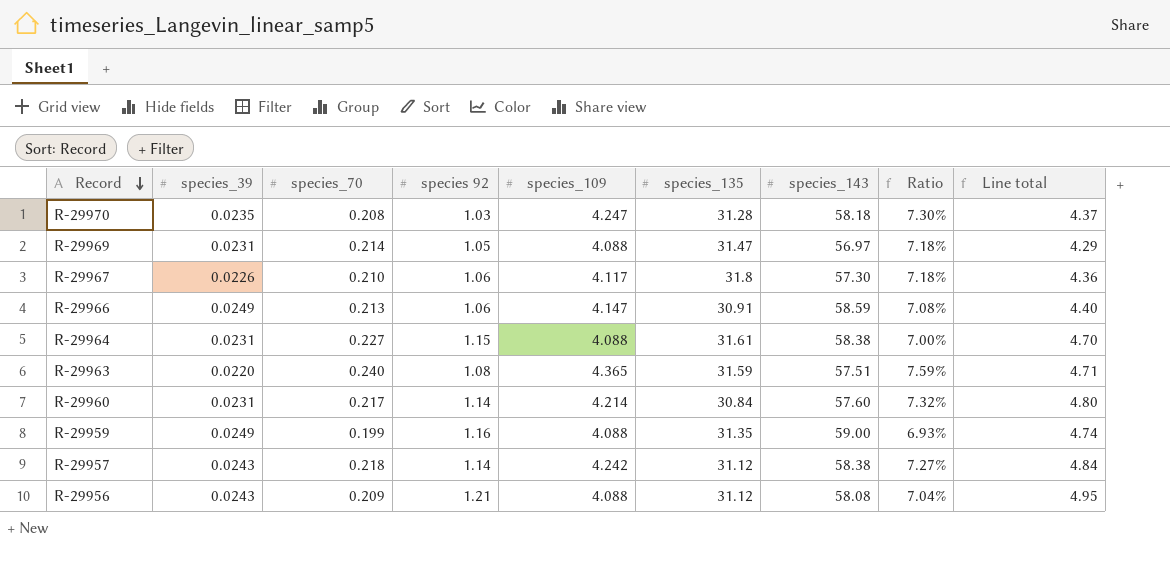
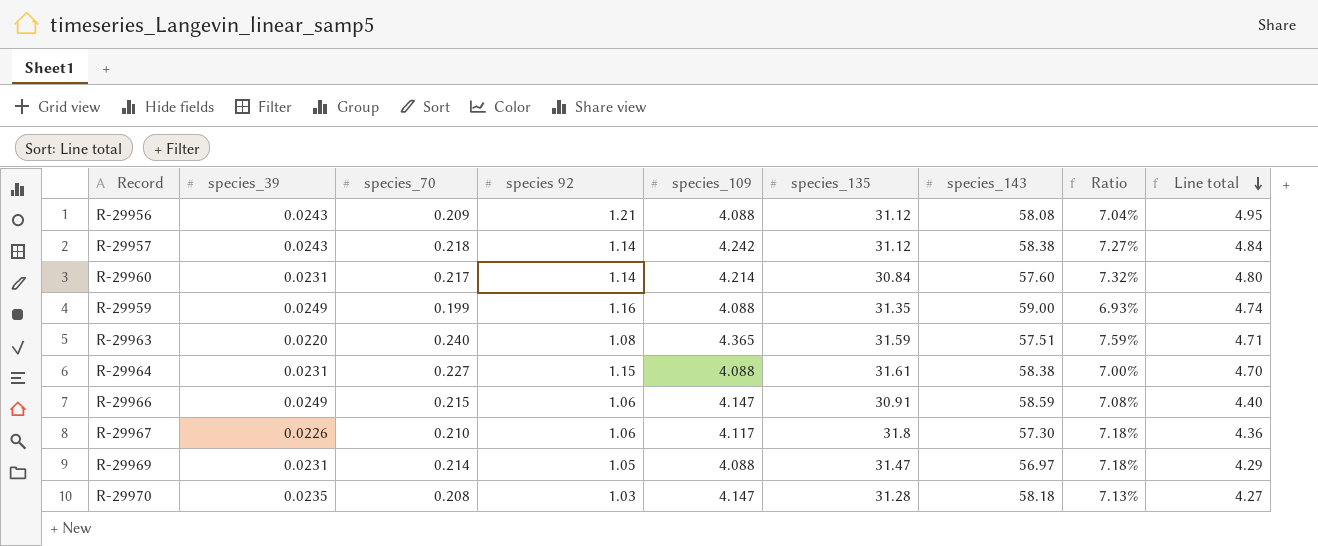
row order: Record descending -> Line total descending
R-29966 | species_70: 0.213 -> 0.215
R-29970 | species_109: 4.247 -> 4.147
R-29970 | Ratio: 7.30% -> 7.13%
R-29970 | Line total: 4.37 -> 4.27

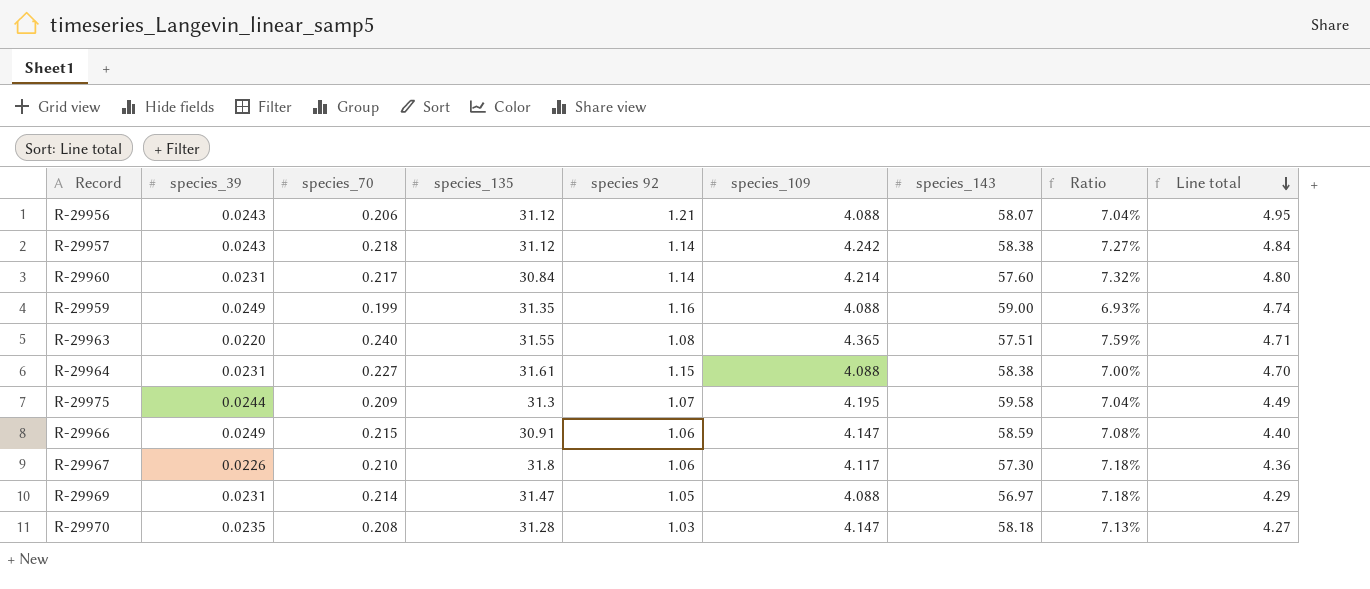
column species_135 | position: 6 -> 4
R-29956 | species_70: 0.209 -> 0.206
R-29956 | species_143: 58.08 -> 58.07
R-29963 | species_135: 31.59 -> 31.55
row R-29975: none -> 0.0244 | 0.209 | 31.3 | 1.07 | 4.195 | 59.58 | 7.04% | 4.49

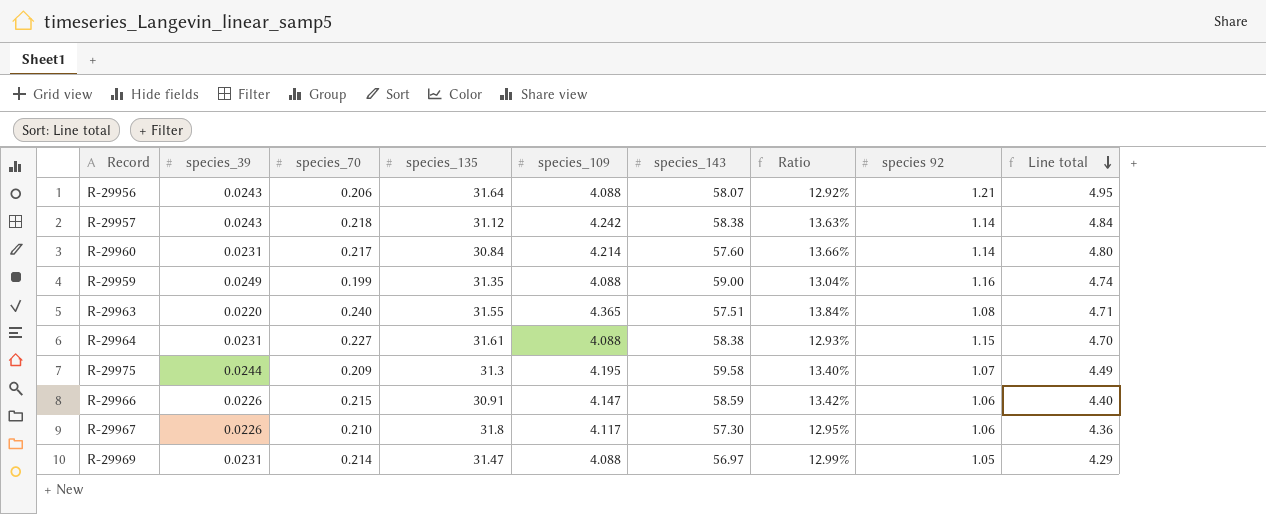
column Ratio | formula: [species_109] / [species_143] -> [species_109] / [species_135]
column species 92 | position: 5 -> 8
row R-29970: 0.0235 | 0.208 | 31.28 | 1.03 | 4.147 | 58.18 | 7.13% | 4.27 -> none
R-29956 | species_135: 31.12 -> 31.64
R-29966 | species_39: 0.0249 -> 0.0226

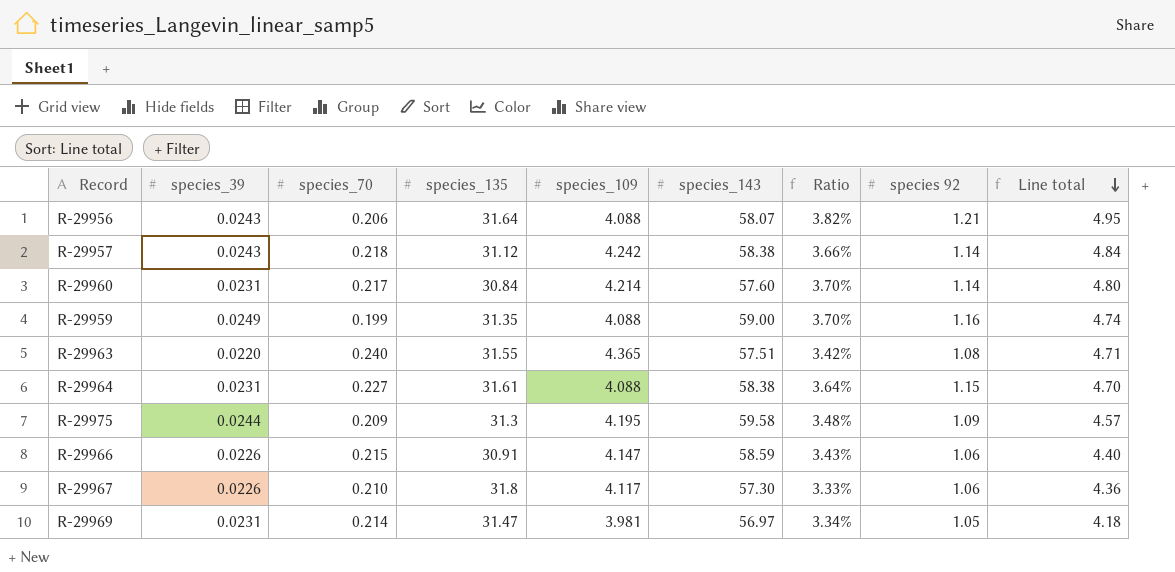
column Ratio | formula: [species_109] / [species_135] -> [species 92] / [species_135]
R-29975 | species 92: 1.07 -> 1.09
R-29975 | Line total: 4.49 -> 4.57
R-29969 | species_109: 4.088 -> 3.981
R-29969 | Line total: 4.29 -> 4.18

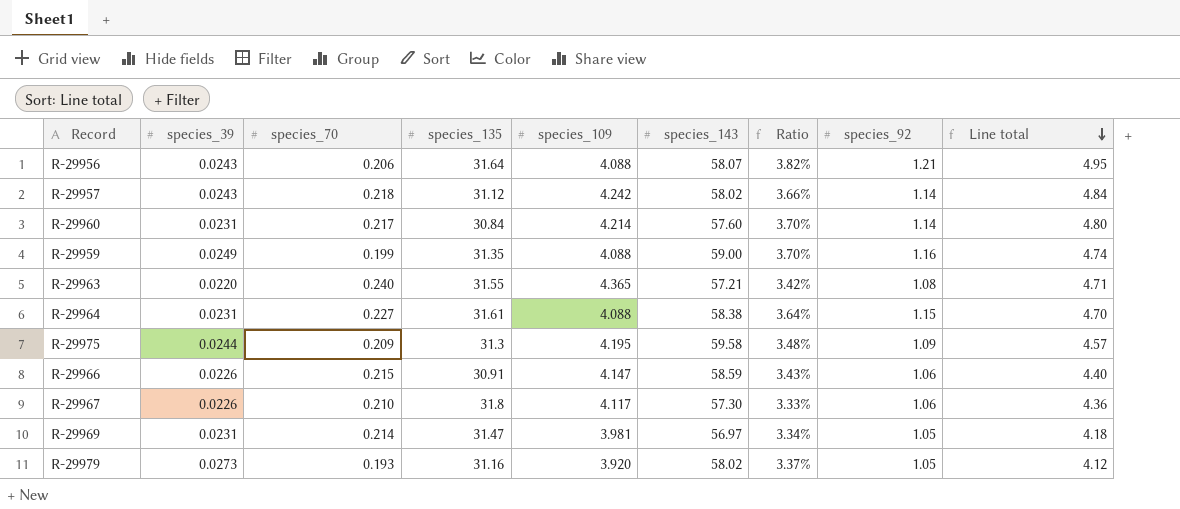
column name: species 92 -> species_92
R-29957 | species_143: 58.38 -> 58.02
R-29963 | species_143: 57.51 -> 57.21
row R-29979: none -> 0.0273 | 0.193 | 31.16 | 3.920 | 58.02 | 3.37% | 1.05 | 4.12

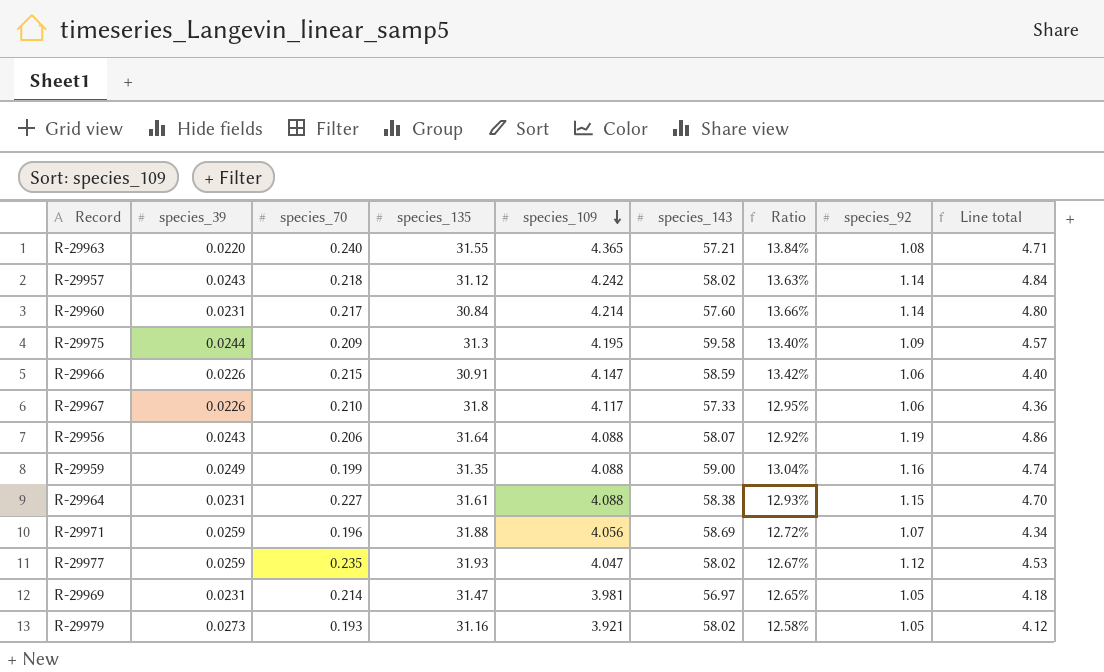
row order: Line total descending -> species_109 descending
column Ratio | formula: [species_92] / [species_135] -> [species_109] / [species_135]
R-29967 | species_143: 57.30 -> 57.33
R-29956 | species_92: 1.21 -> 1.19
R-29956 | Line total: 4.95 -> 4.86
row R-29971: none -> 0.0259 | 0.196 | 31.88 | 4.056 | 58.69 | 12.72% | 1.07 | 4.34
row R-29977: none -> 0.0259 | 0.235 | 31.93 | 4.047 | 58.02 | 12.67% | 1.12 | 4.53
R-29979 | species_109: 3.920 -> 3.921

